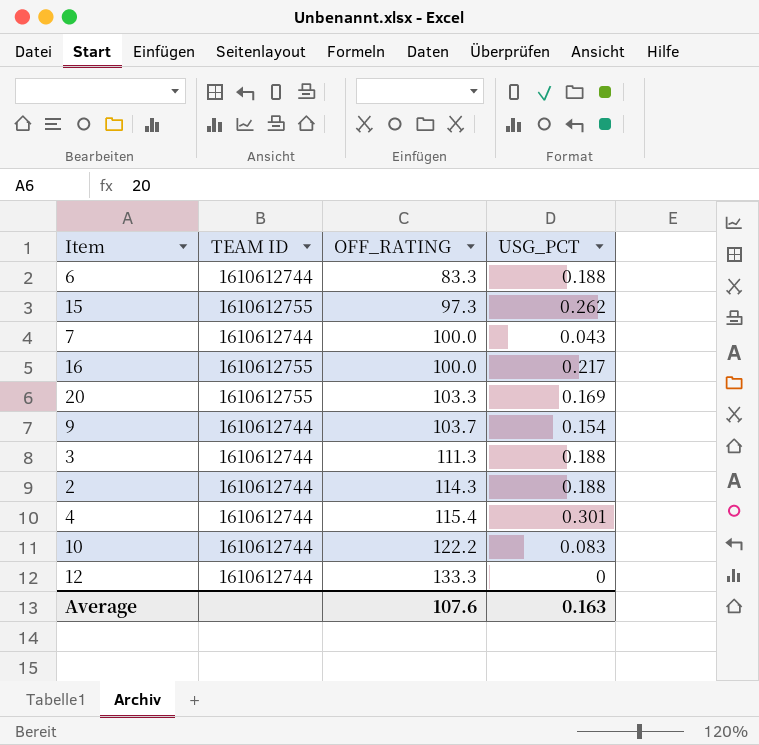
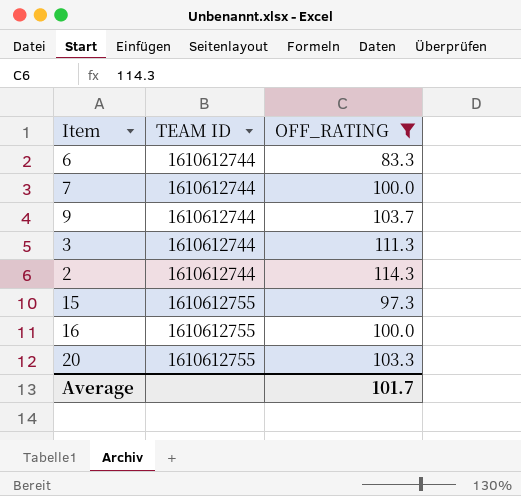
filter: none -> OFF_RATING <= 114.3
row order: OFF_RATING ascending -> TEAM ID ascending
column USG_PCT | position: 4 -> none
Average | OFF_RATING: 107.6 -> 101.7

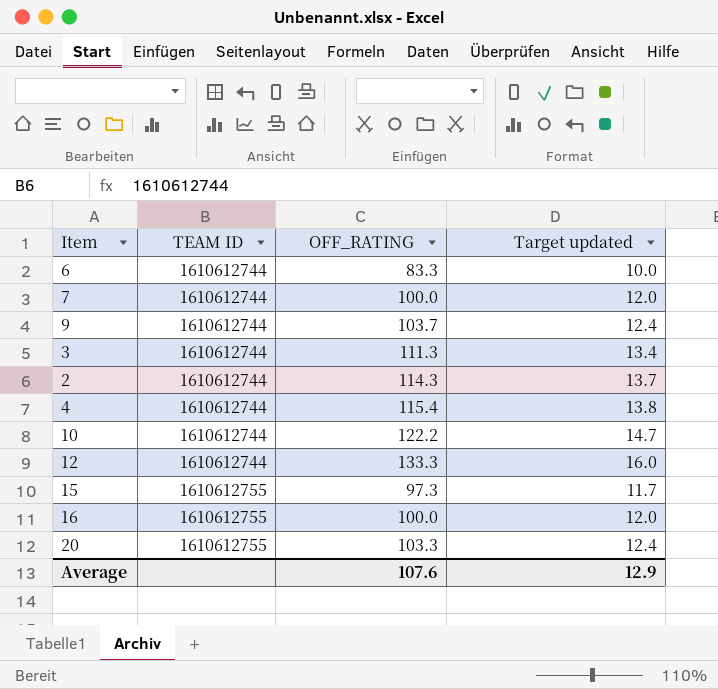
filter: OFF_RATING <= 114.3 -> none
column Target updated | formula: none -> [OFF_RATING] * 0.12
Average | OFF_RATING: 101.7 -> 107.6

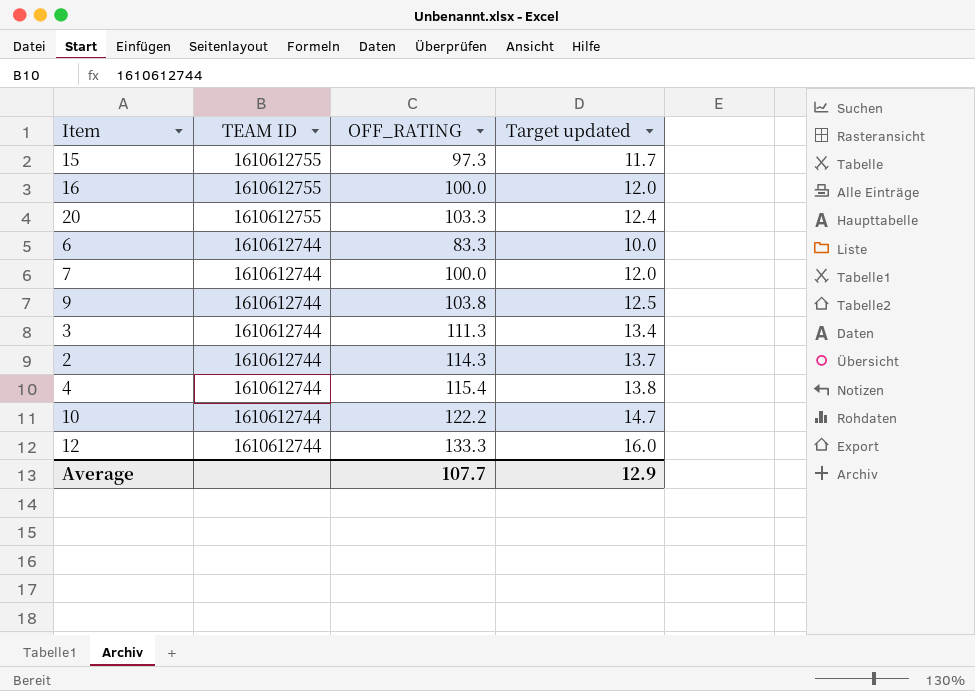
row order: TEAM ID ascending -> TEAM ID descending
9 | OFF_RATING: 103.7 -> 103.8
9 | Target updated: 12.4 -> 12.5
Average | OFF_RATING: 107.6 -> 107.7

